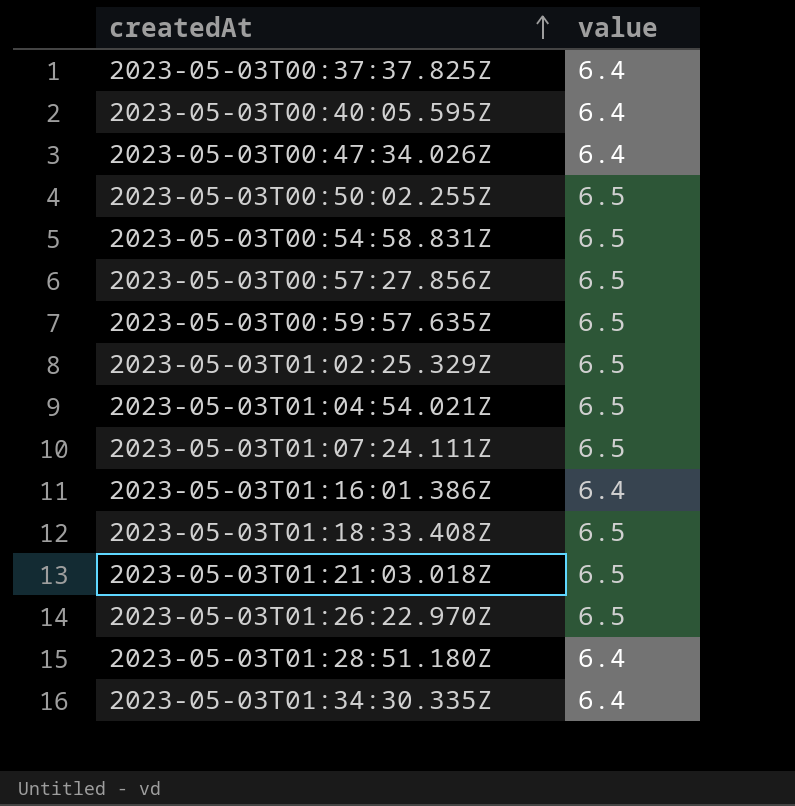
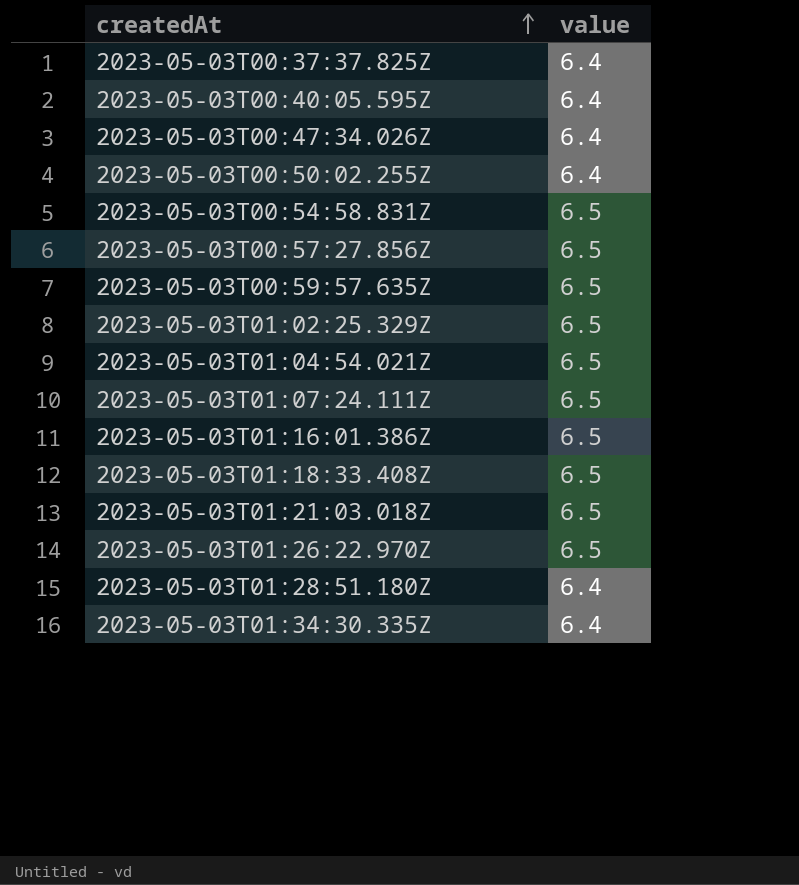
2023-05-03T00:50:02.255Z | value: 6.5 -> 6.4
2023-05-03T01:16:01.386Z | value: 6.4 -> 6.5

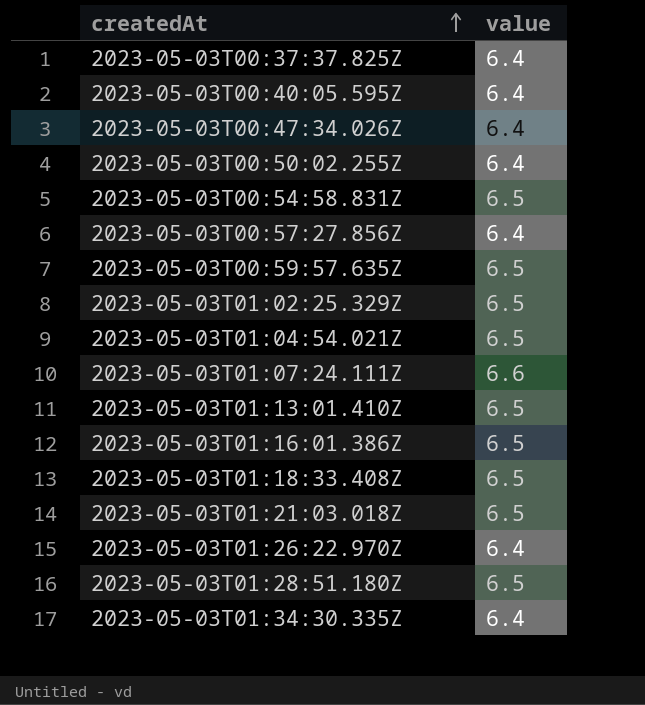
2023-05-03T00:57:27.856Z | value: 6.5 -> 6.4
2023-05-03T01:07:24.111Z | value: 6.5 -> 6.6
row 2023-05-03T01:13:01.410Z: none -> 6.5
2023-05-03T01:26:22.970Z | value: 6.5 -> 6.4
2023-05-03T01:28:51.180Z | value: 6.4 -> 6.5

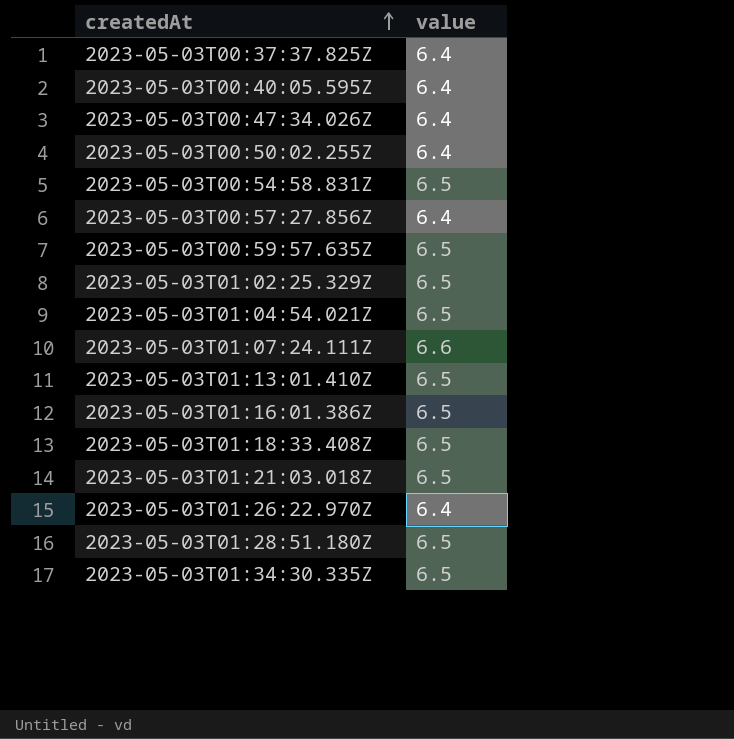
2023-05-03T01:34:30.335Z | value: 6.4 -> 6.5

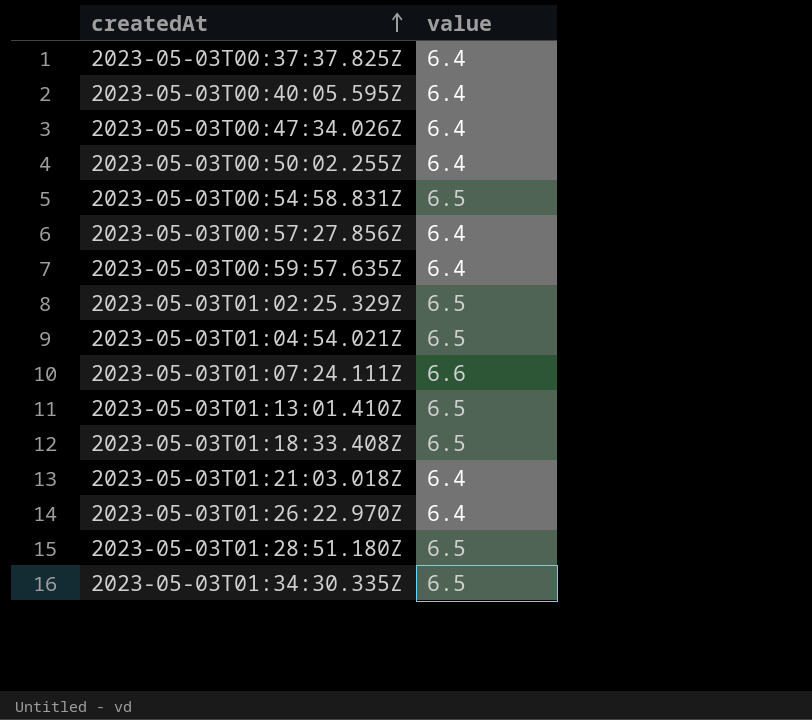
row 2023-05-03T01:16:01.386Z: 6.5 -> none
2023-05-03T00:59:57.635Z | value: 6.5 -> 6.4
2023-05-03T01:21:03.018Z | value: 6.5 -> 6.4

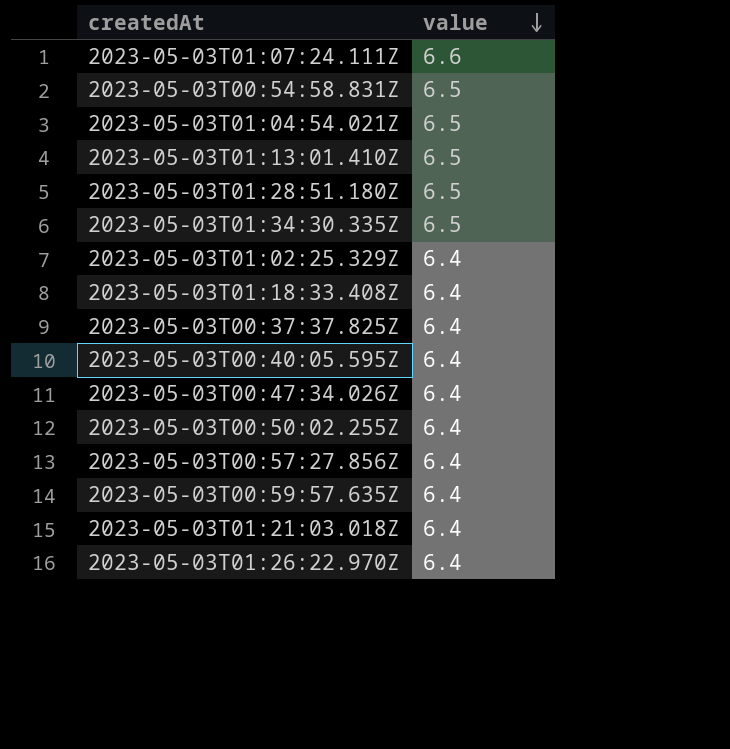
row order: createdAt ascending -> value descending
2023-05-03T01:02:25.329Z | value: 6.5 -> 6.4
2023-05-03T01:18:33.408Z | value: 6.5 -> 6.4

